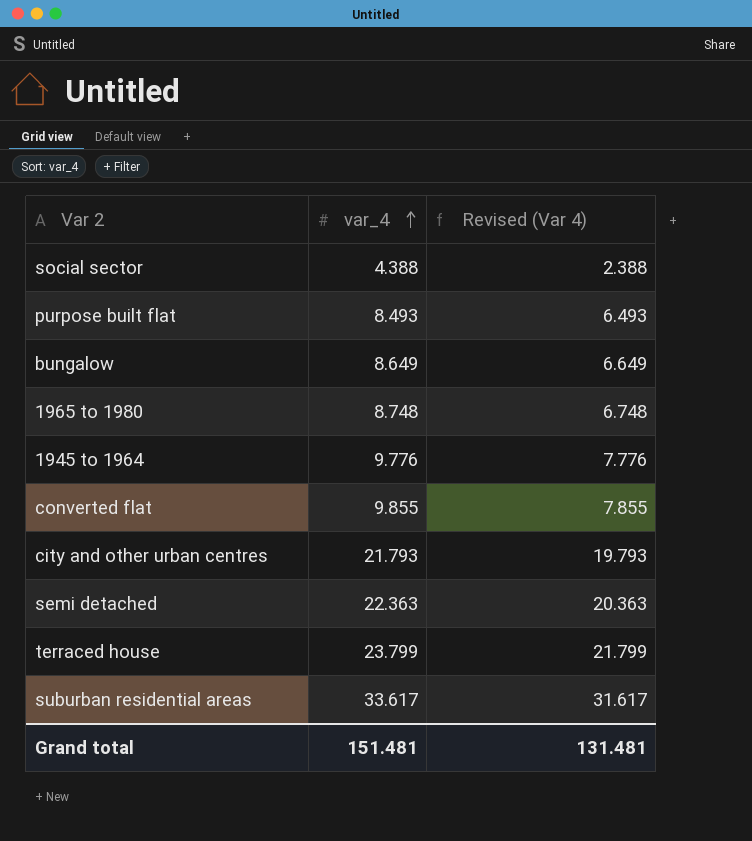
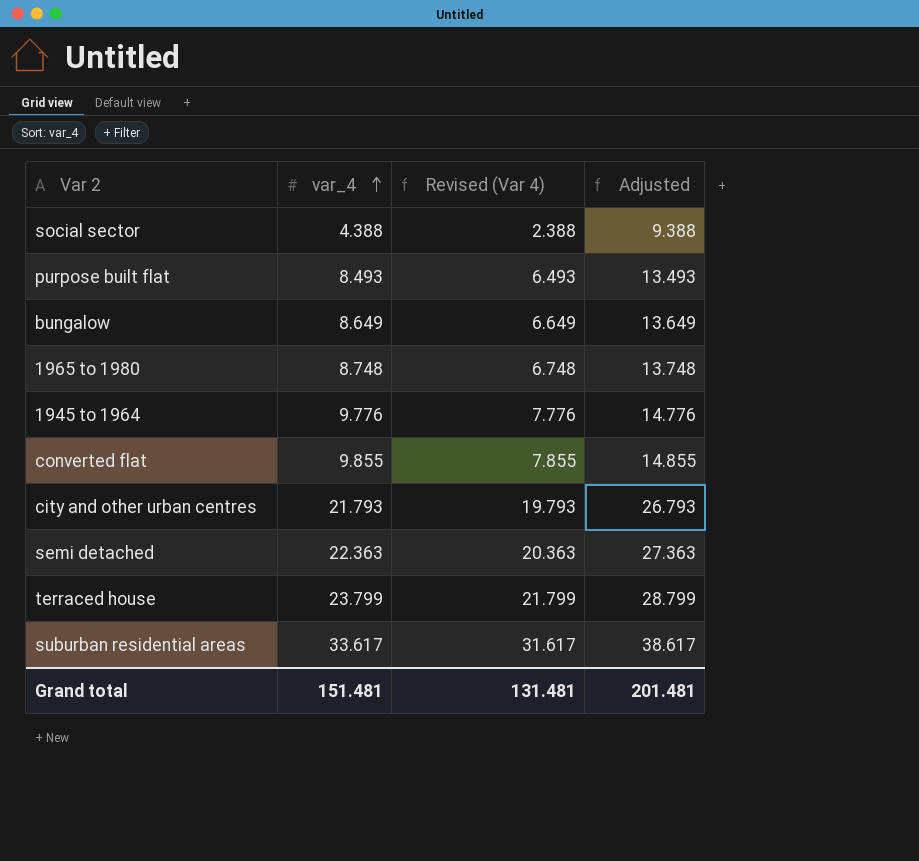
column Adjusted | formula: none -> [var_4] + 5

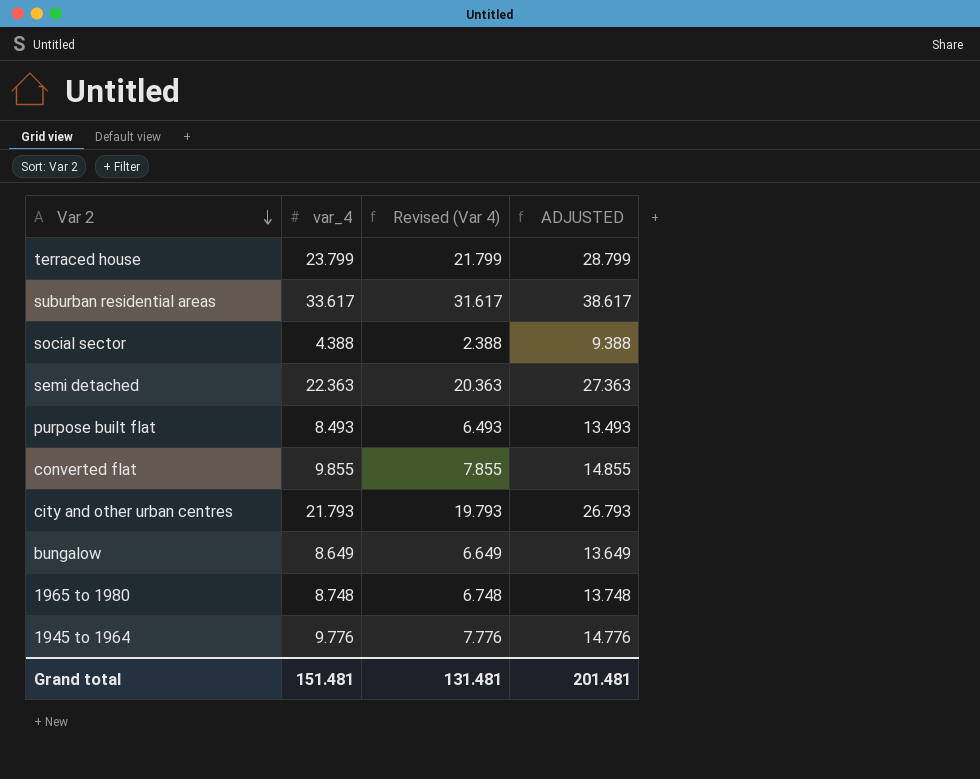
row order: var_4 ascending -> Var 2 descending
column name: Adjusted -> ADJUSTED

